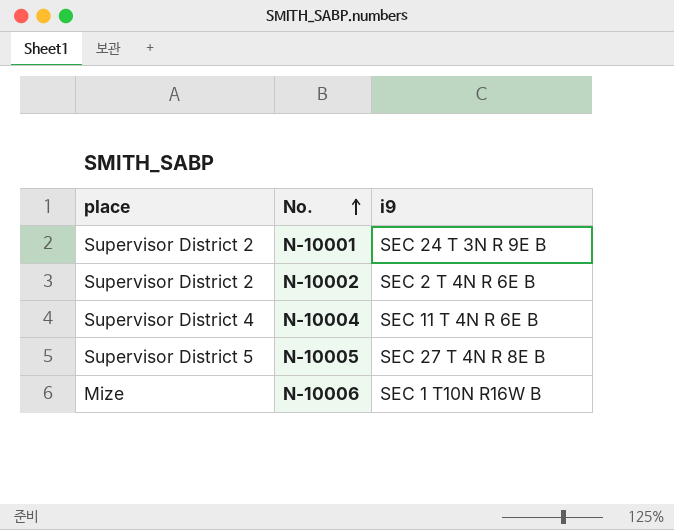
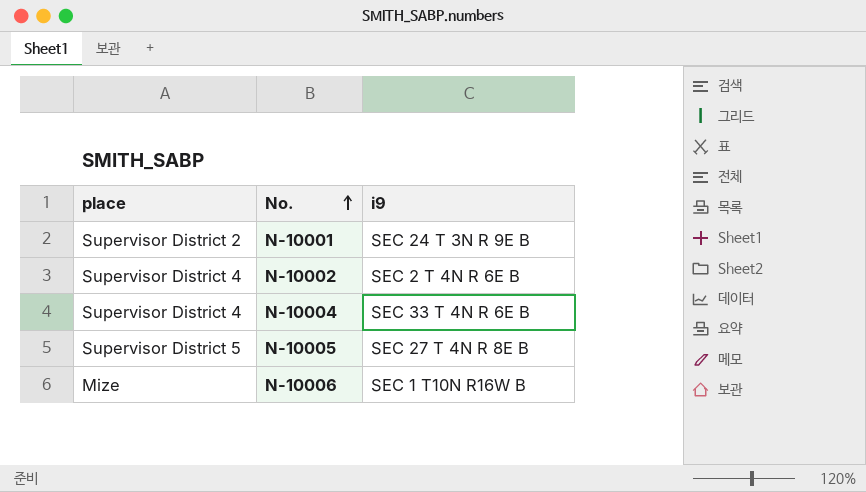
N-10002 | place: Supervisor District 2 -> Supervisor District 4
N-10004 | i9: SEC 11 T 4N R 6E B -> SEC 33 T 4N R 6E B

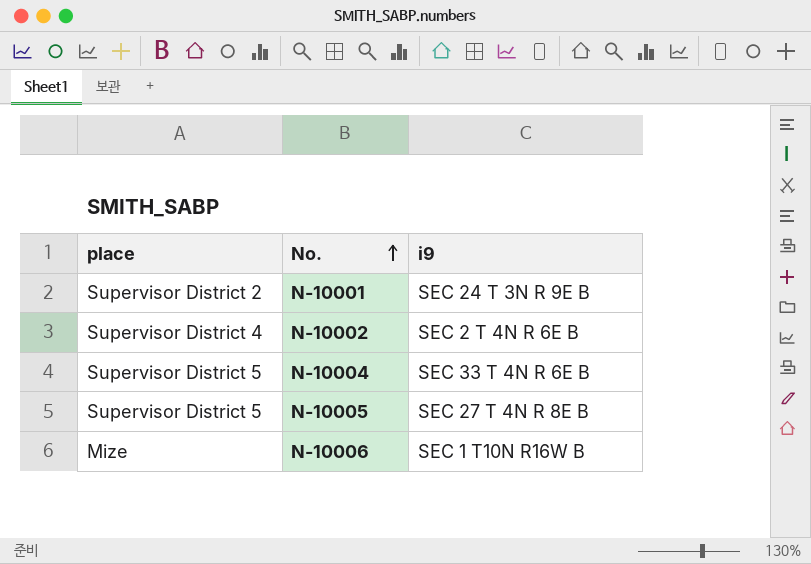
N-10004 | place: Supervisor District 4 -> Supervisor District 5

